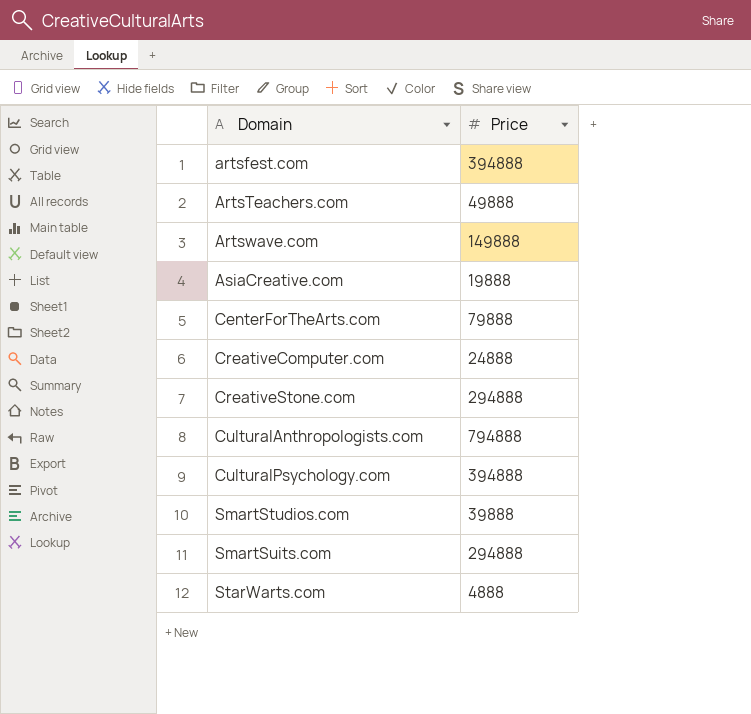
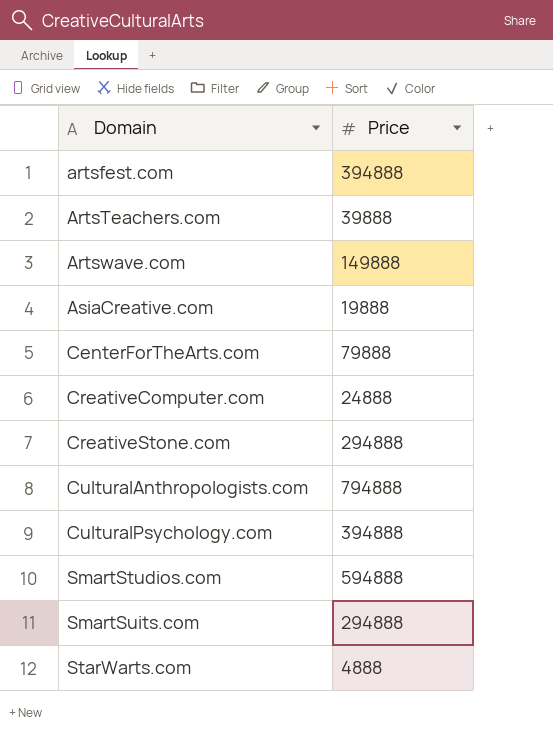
ArtsTeachers.com | Price: 49888 -> 39888
SmartStudios.com | Price: 39888 -> 594888

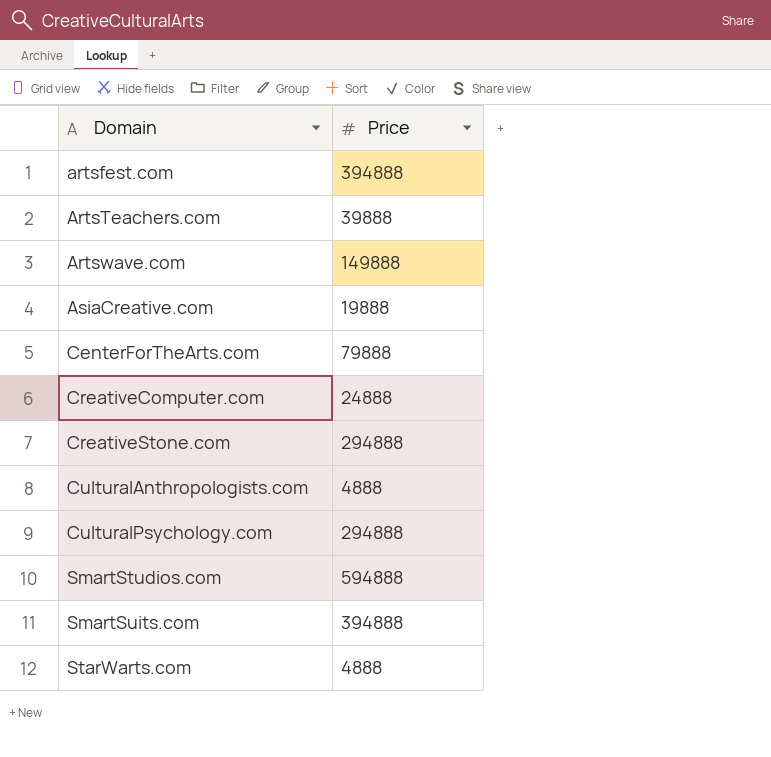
CulturalAnthropologists.com | Price: 794888 -> 4888
CulturalPsychology.com | Price: 394888 -> 294888
SmartSuits.com | Price: 294888 -> 394888

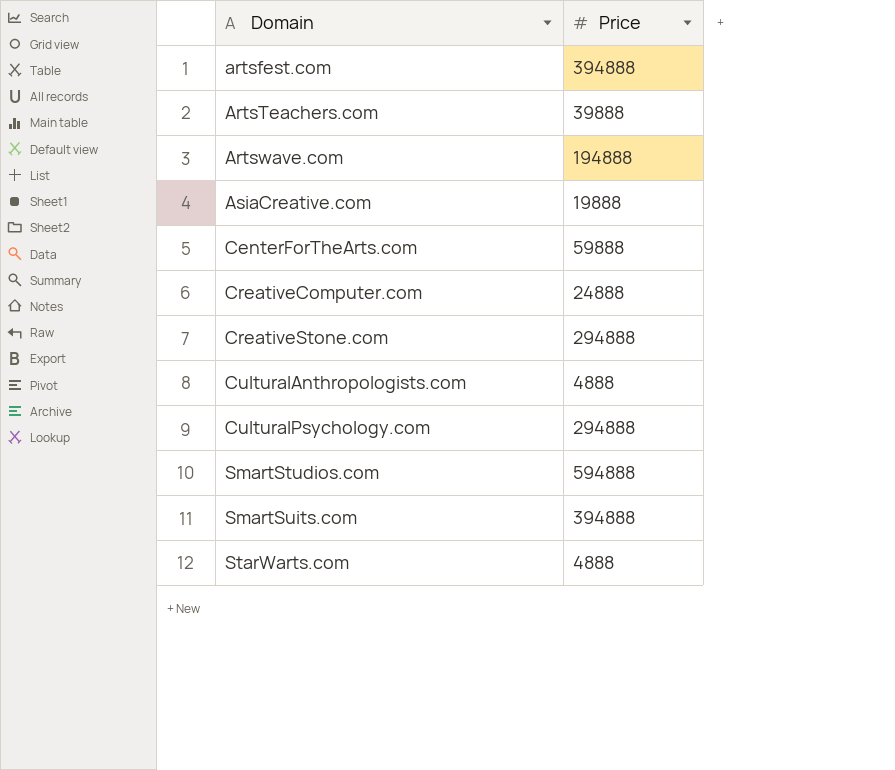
Artswave.com | Price: 149888 -> 194888
CenterForTheArts.com | Price: 79888 -> 59888

